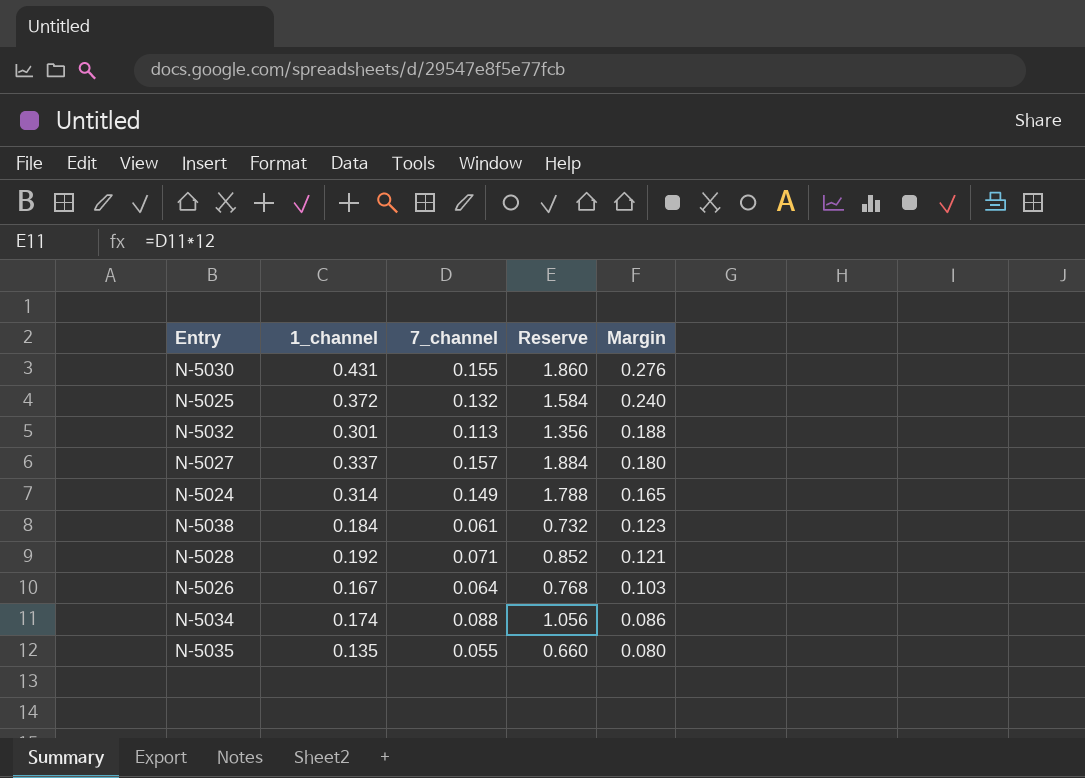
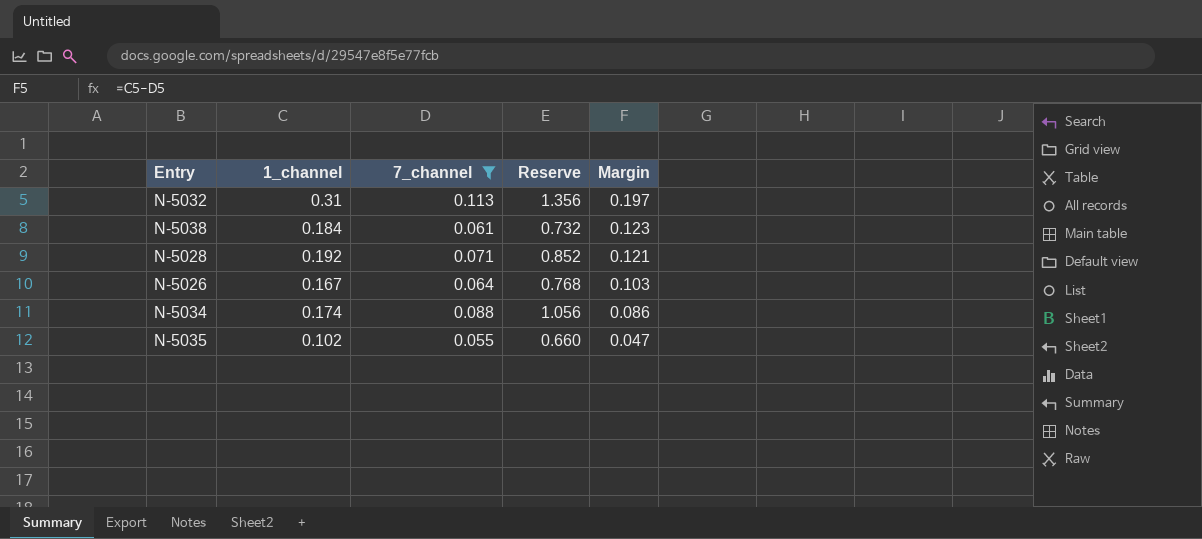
filter: none -> 7_channel <= 0.113
N-5032 | 1_channel: 0.301 -> 0.31
N-5032 | Margin: 0.188 -> 0.197
N-5035 | 1_channel: 0.135 -> 0.102
N-5035 | Margin: 0.080 -> 0.047

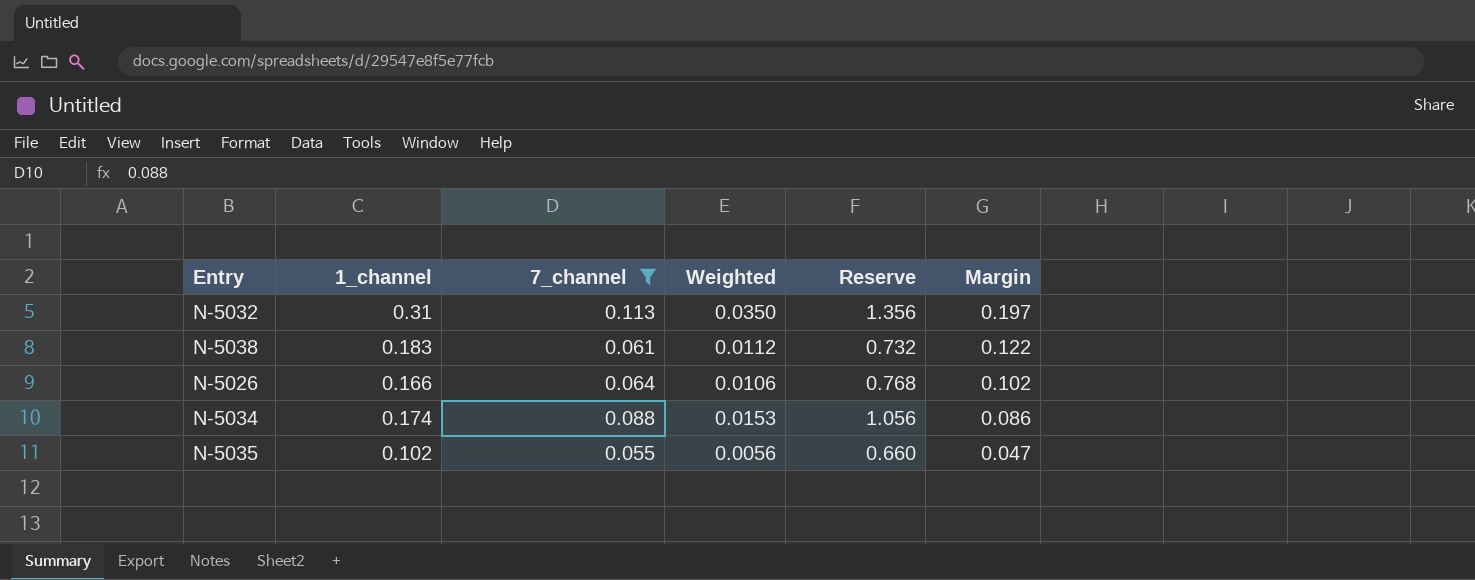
column Weighted | formula: none -> [1_channel] * [7_channel]
row N-5028: 0.192 | 0.071 | 0.852 | 0.121 -> none
N-5038 | 1_channel: 0.184 -> 0.183
N-5038 | Margin: 0.123 -> 0.122
N-5026 | 1_channel: 0.167 -> 0.166
N-5026 | Margin: 0.103 -> 0.102

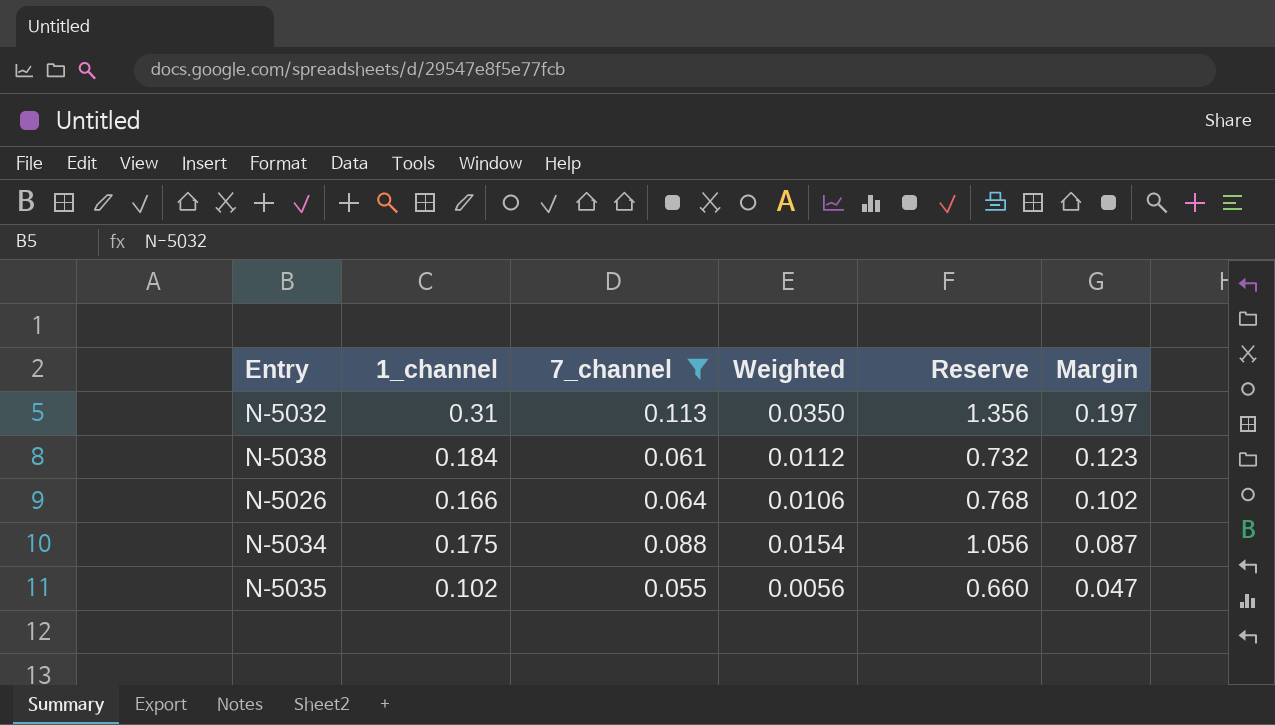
N-5038 | 1_channel: 0.183 -> 0.184
N-5038 | Margin: 0.122 -> 0.123
N-5034 | 1_channel: 0.174 -> 0.175
N-5034 | Weighted: 0.0153 -> 0.0154
N-5034 | Margin: 0.086 -> 0.087

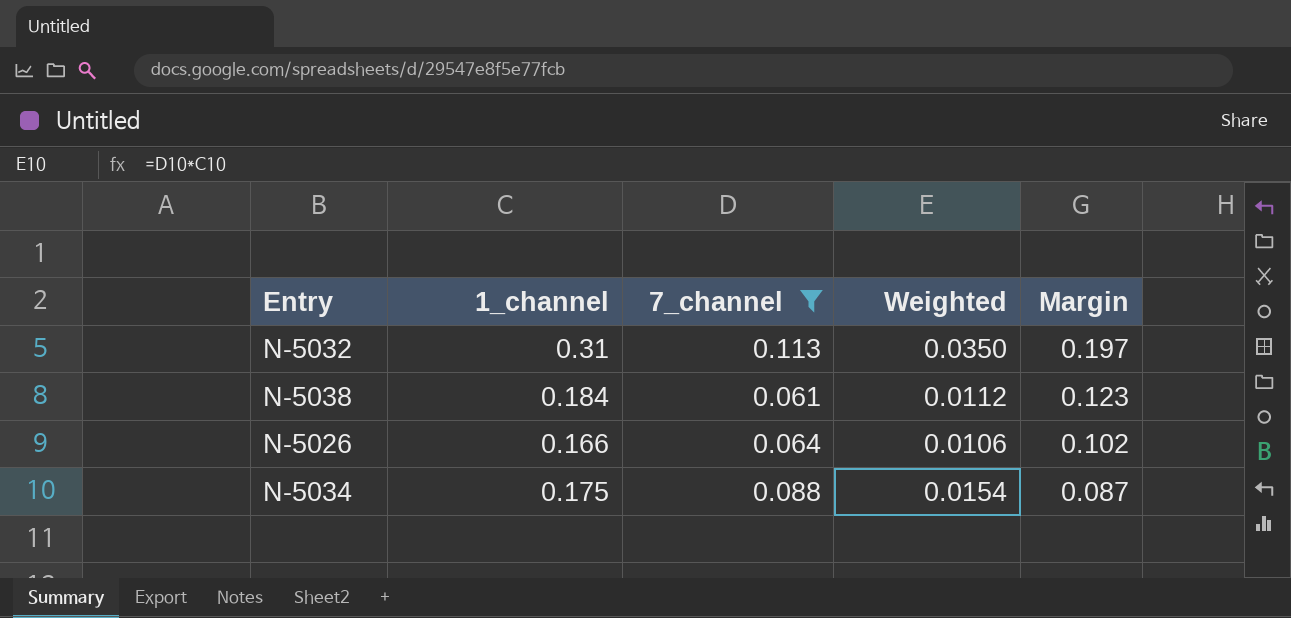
column Reserve | formula: [7_channel] * 12 -> none
row N-5035: 0.102 | 0.055 | 0.0056 | 0.660 | 0.047 -> none

